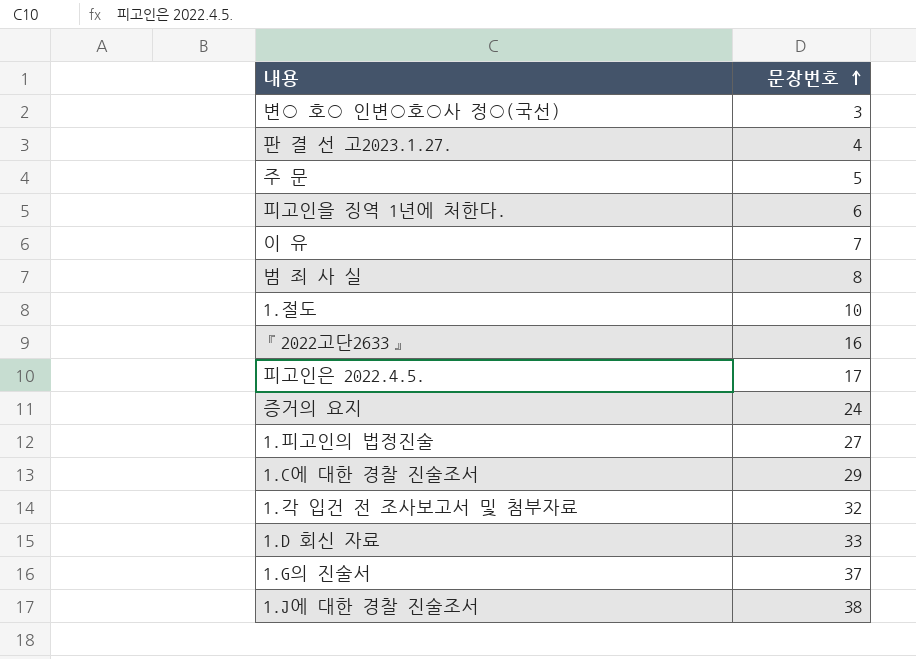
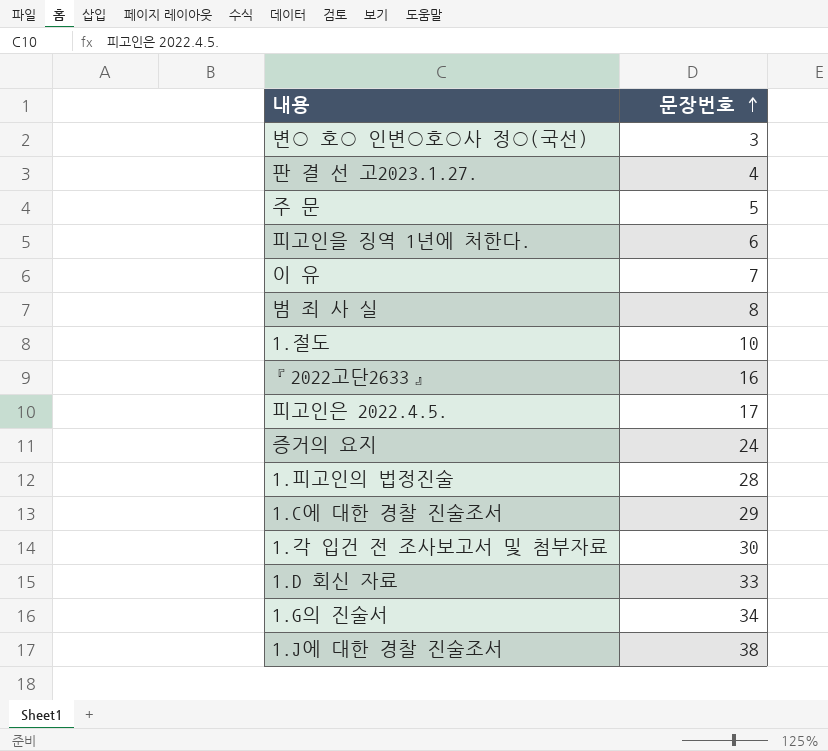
1.피고인의 법정진술 | 문장번호: 27 -> 28
1.각 입건 전 조사보고서 및 첨부자료 | 문장번호: 32 -> 30
1.G의 진술서 | 문장번호: 37 -> 34

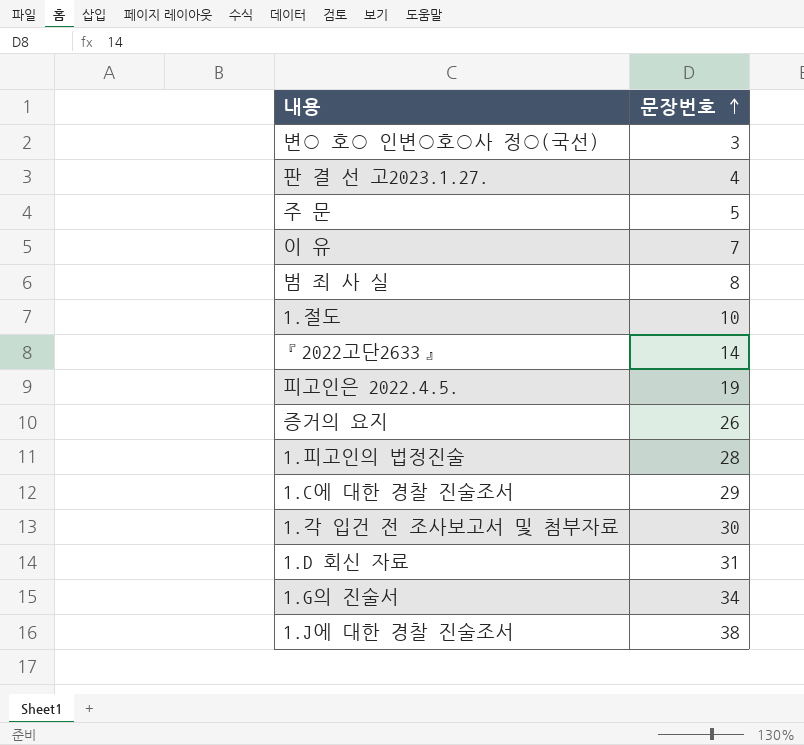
row 피고인을 징역 1년에 처한다.: 6 -> none
『2022고단2633』 | 문장번호: 16 -> 14
피고인은 2022.4.5. | 문장번호: 17 -> 19
증거의 요지 | 문장번호: 24 -> 26
1.D 회신 자료 | 문장번호: 33 -> 31

